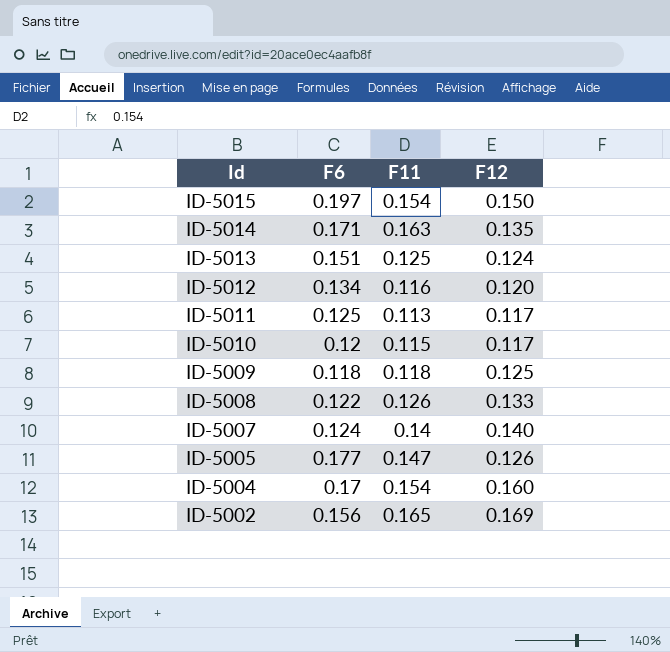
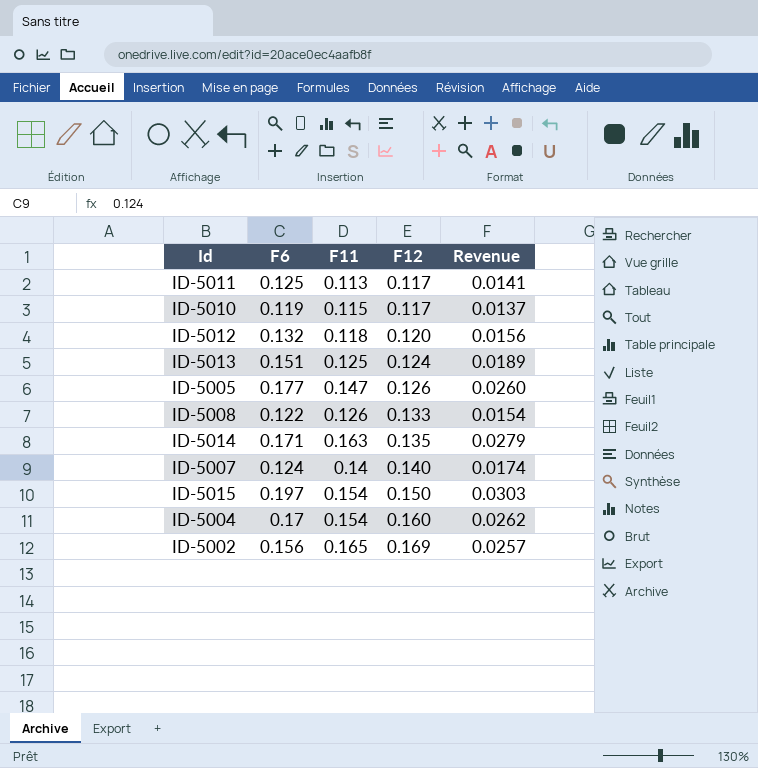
row order: Id descending -> F12 ascending
column Revenue | formula: none -> [F6] * [F11]
row ID-5009: 0.118 | 0.118 | 0.125 -> none
ID-5010 | F6: 0.12 -> 0.119
ID-5012 | F6: 0.134 -> 0.132
ID-5012 | F11: 0.116 -> 0.118

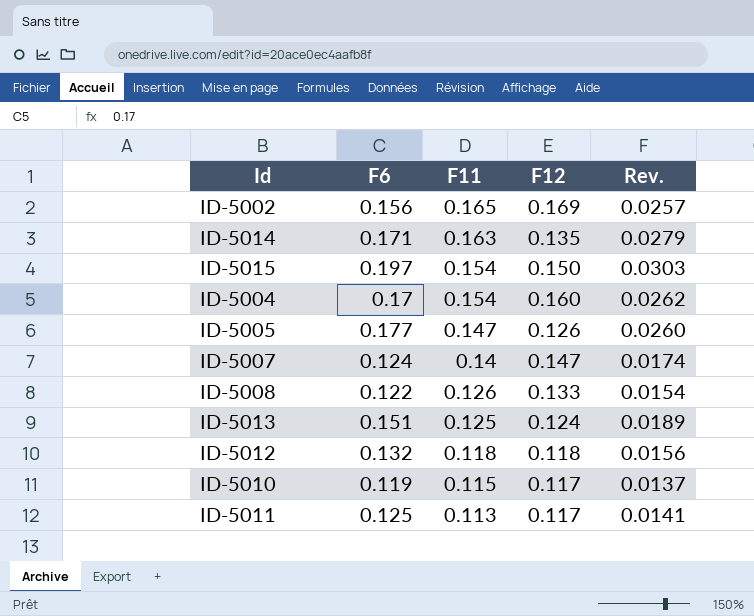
row order: F12 ascending -> F11 descending
column name: Revenue -> Rev.
ID-5007 | F12: 0.140 -> 0.147
ID-5012 | F12: 0.120 -> 0.118

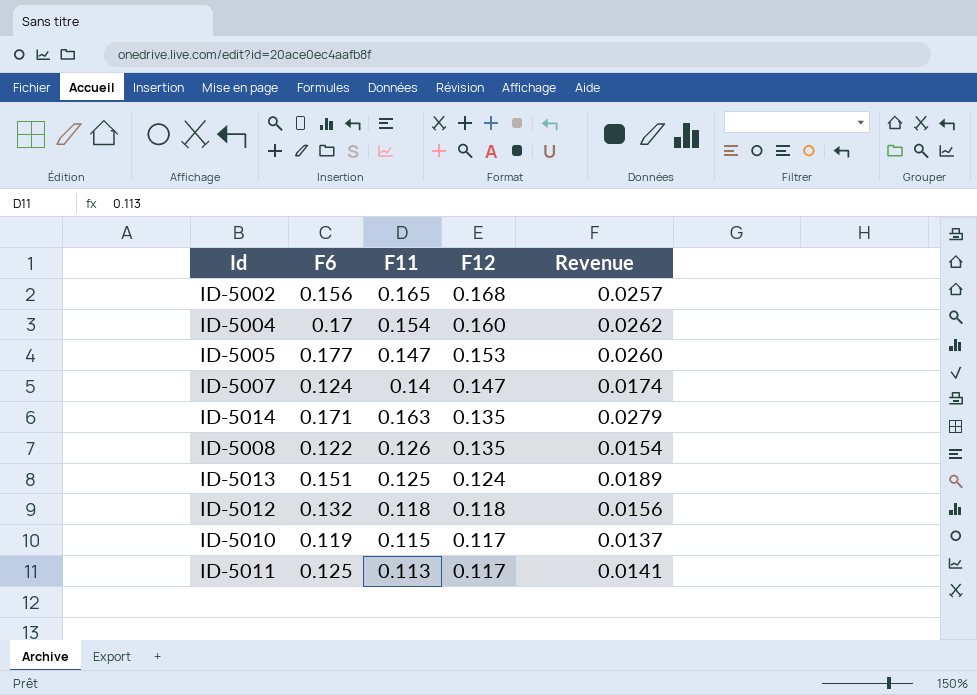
row order: F11 descending -> F12 descending
column name: Rev. -> Revenue
row ID-5015: 0.197 | 0.154 | 0.150 | 0.0303 -> none
ID-5002 | F12: 0.169 -> 0.168
ID-5005 | F12: 0.126 -> 0.153
ID-5008 | F12: 0.133 -> 0.135

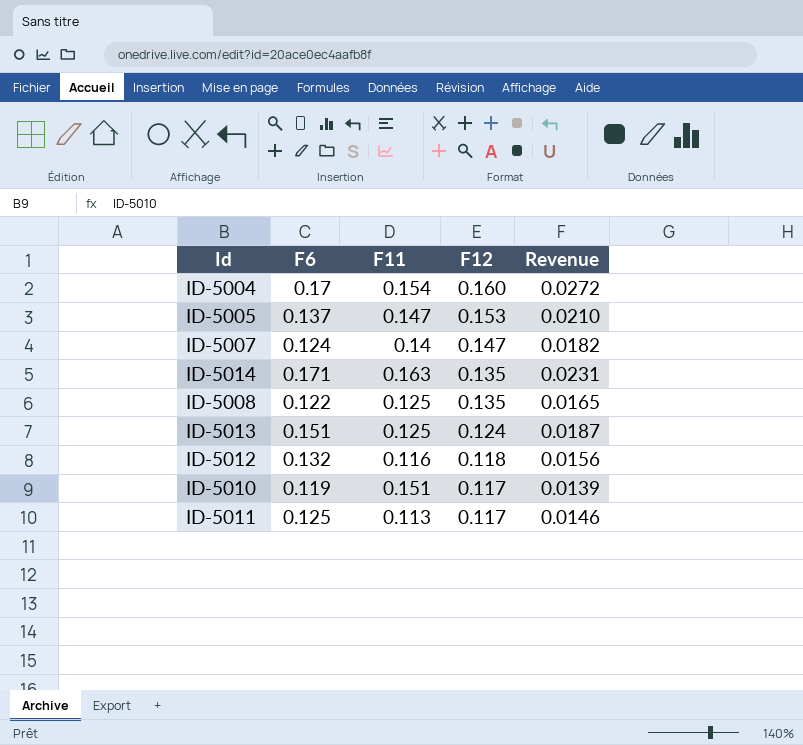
column Revenue | formula: [F6] * [F11] -> [F6] * [F12]
row ID-5002: 0.156 | 0.165 | 0.168 | 0.0257 -> none
ID-5005 | F6: 0.177 -> 0.137
ID-5008 | F11: 0.126 -> 0.125
ID-5012 | F11: 0.118 -> 0.116
ID-5010 | F11: 0.115 -> 0.151

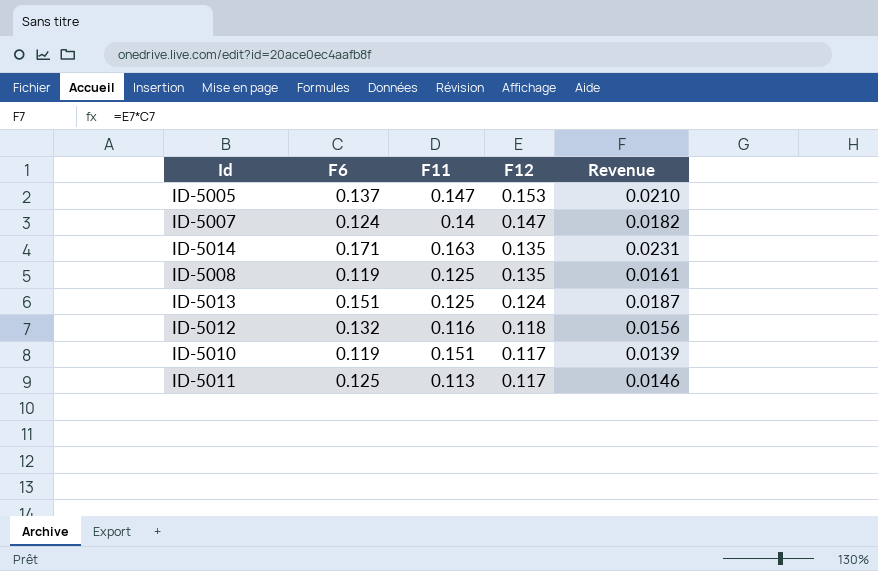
row ID-5004: 0.17 | 0.154 | 0.160 | 0.0272 -> none
ID-5008 | F6: 0.122 -> 0.119
ID-5008 | Revenue: 0.0165 -> 0.0161

